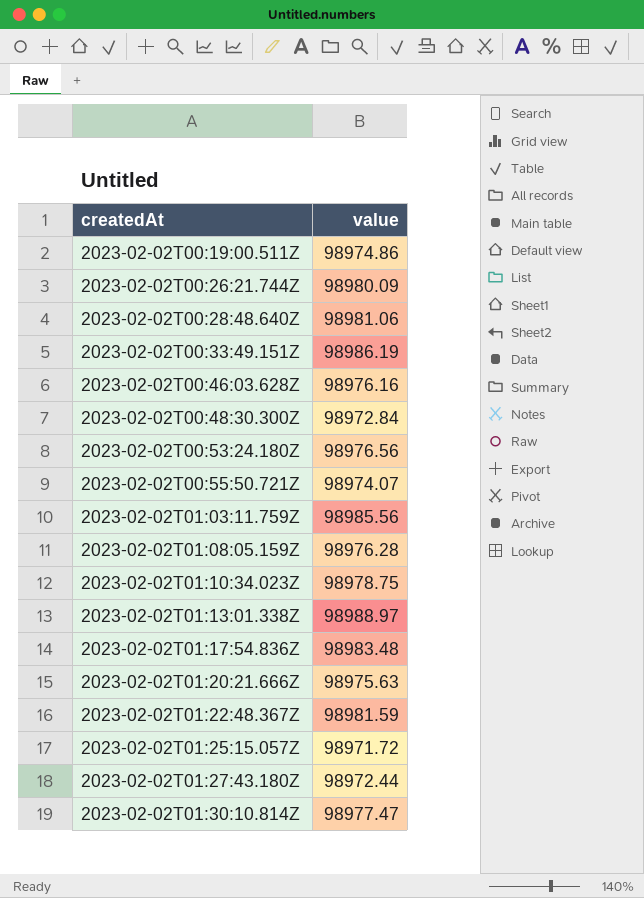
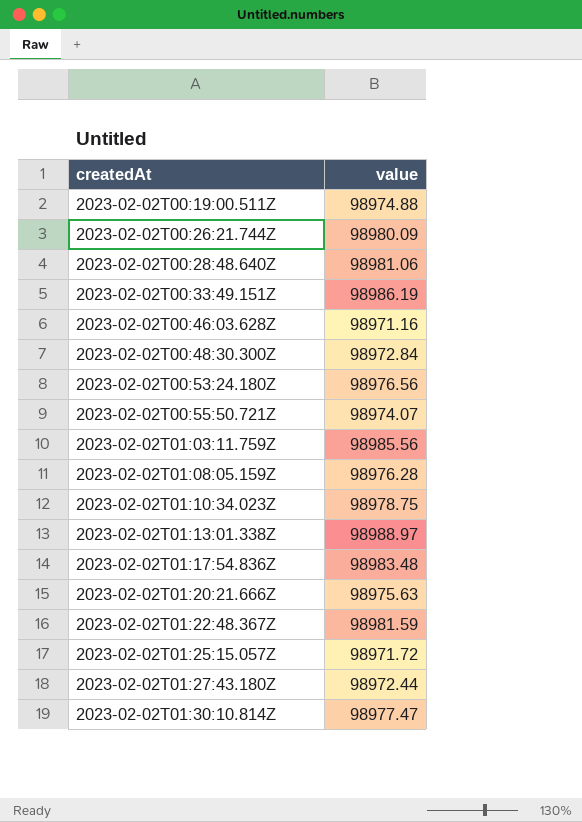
2023-02-02T00:19:00.511Z | value: 98974.86 -> 98974.88
2023-02-02T00:46:03.628Z | value: 98976.16 -> 98971.16

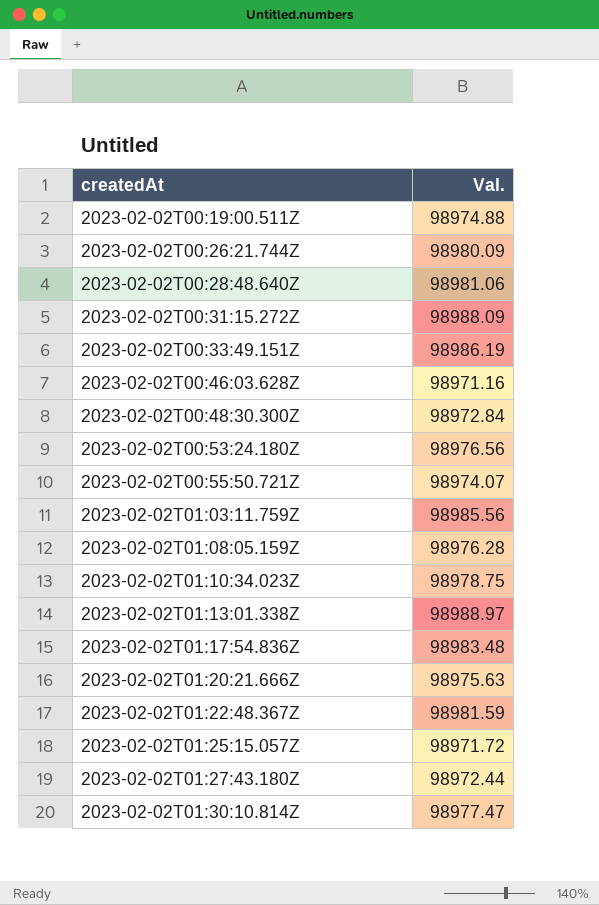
column name: value -> Val.
row 2023-02-02T00:31:15.272Z: none -> 98988.09

